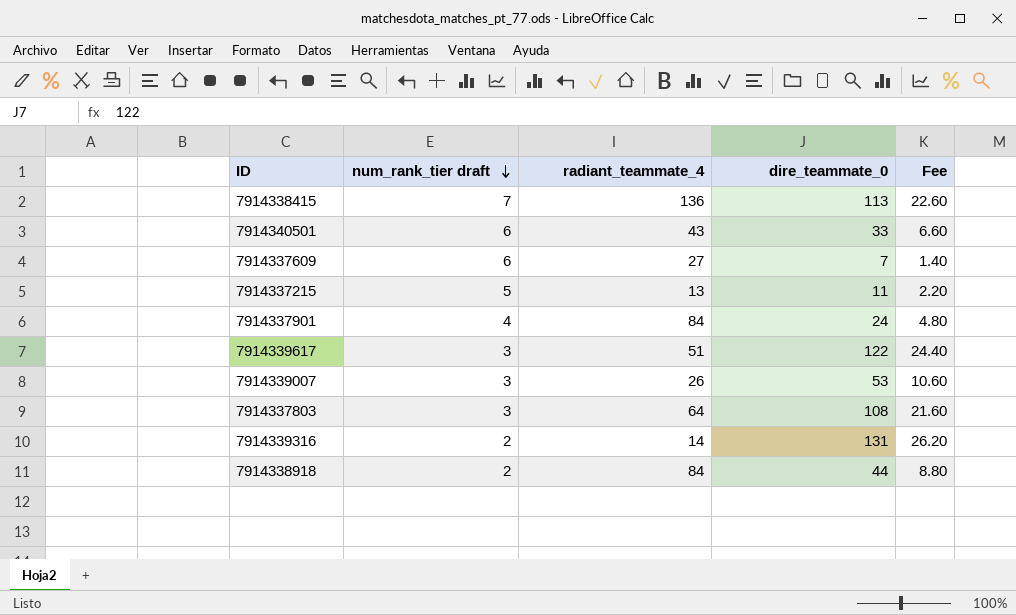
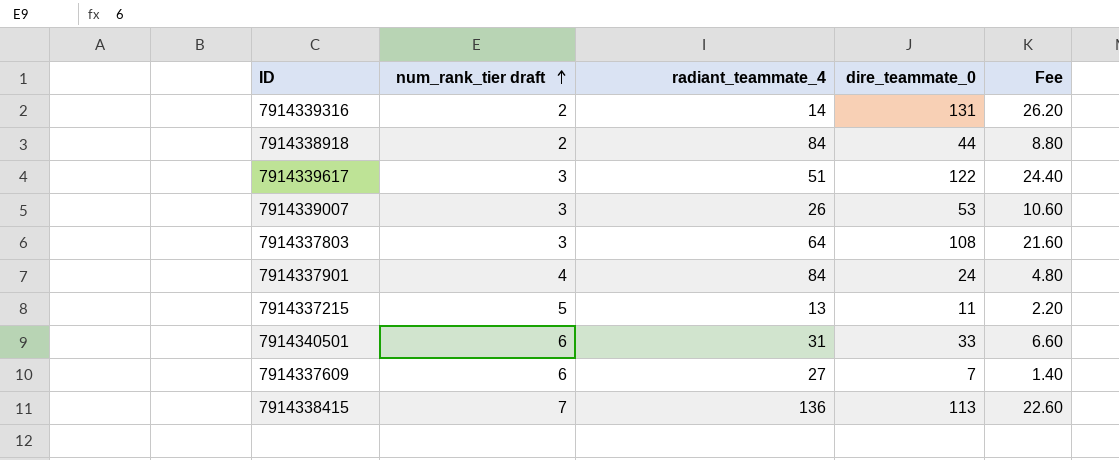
row order: num_rank_tier draft descending -> num_rank_tier draft ascending
7914340501 | radiant_teammate_4: 43 -> 31

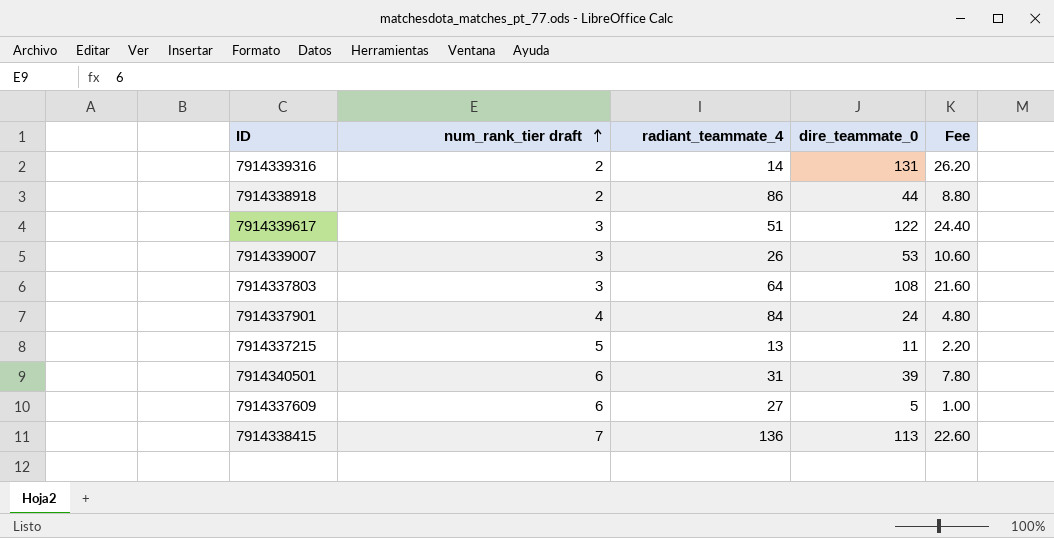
7914338918 | radiant_teammate_4: 84 -> 86
7914340501 | dire_teammate_0: 33 -> 39
7914340501 | Fee: 6.60 -> 7.80
7914337609 | dire_teammate_0: 7 -> 5
7914337609 | Fee: 1.40 -> 1.00

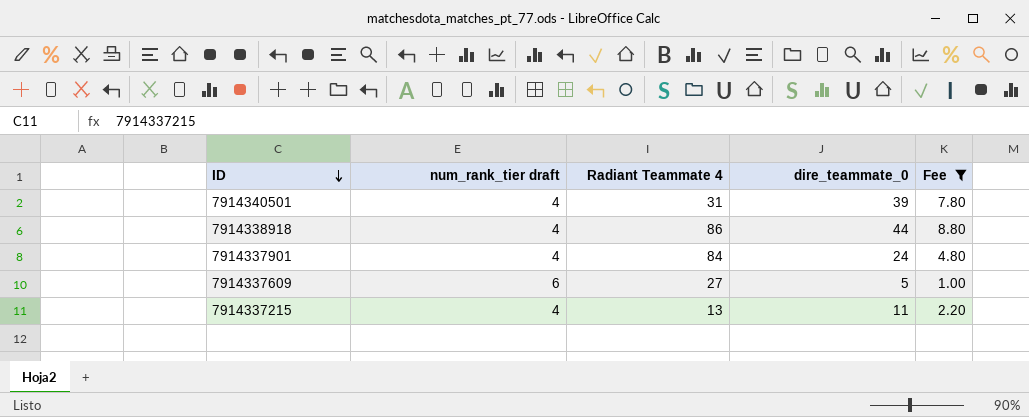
filter: none -> Fee <= 8.80
row order: num_rank_tier draft ascending -> ID descending
column name: radiant_teammate_4 -> Radiant Teammate 4
7914340501 | num_rank_tier draft: 6 -> 4
7914338918 | num_rank_tier draft: 2 -> 4
7914337215 | num_rank_tier draft: 5 -> 4

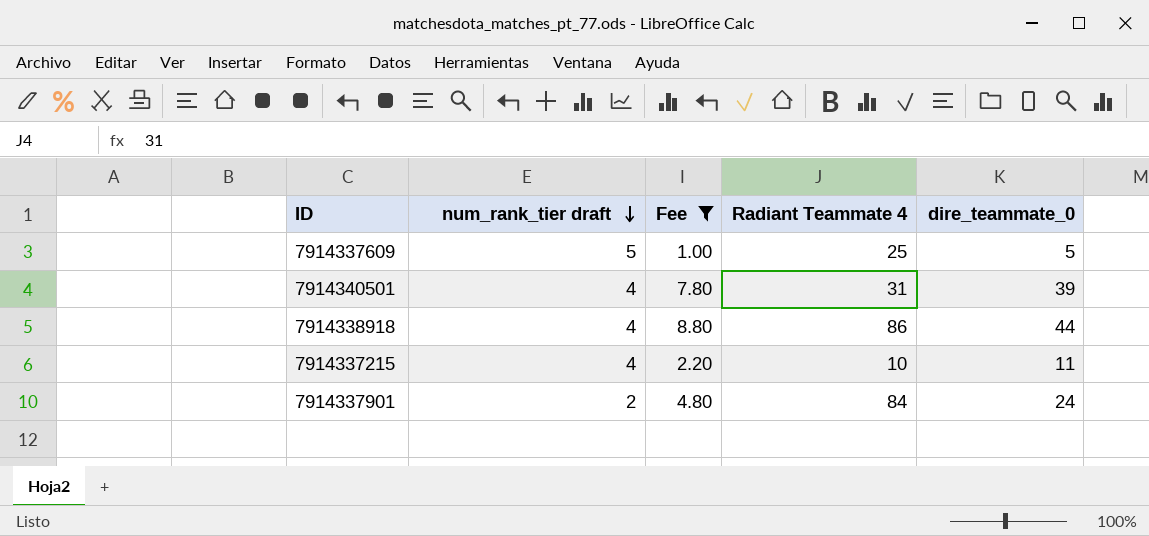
row order: ID descending -> num_rank_tier draft descending
column Fee | position: 5 -> 3
7914337609 | num_rank_tier draft: 6 -> 5
7914337609 | Radiant Teammate 4: 27 -> 25
7914337215 | Radiant Teammate 4: 13 -> 10
7914337901 | num_rank_tier draft: 4 -> 2

